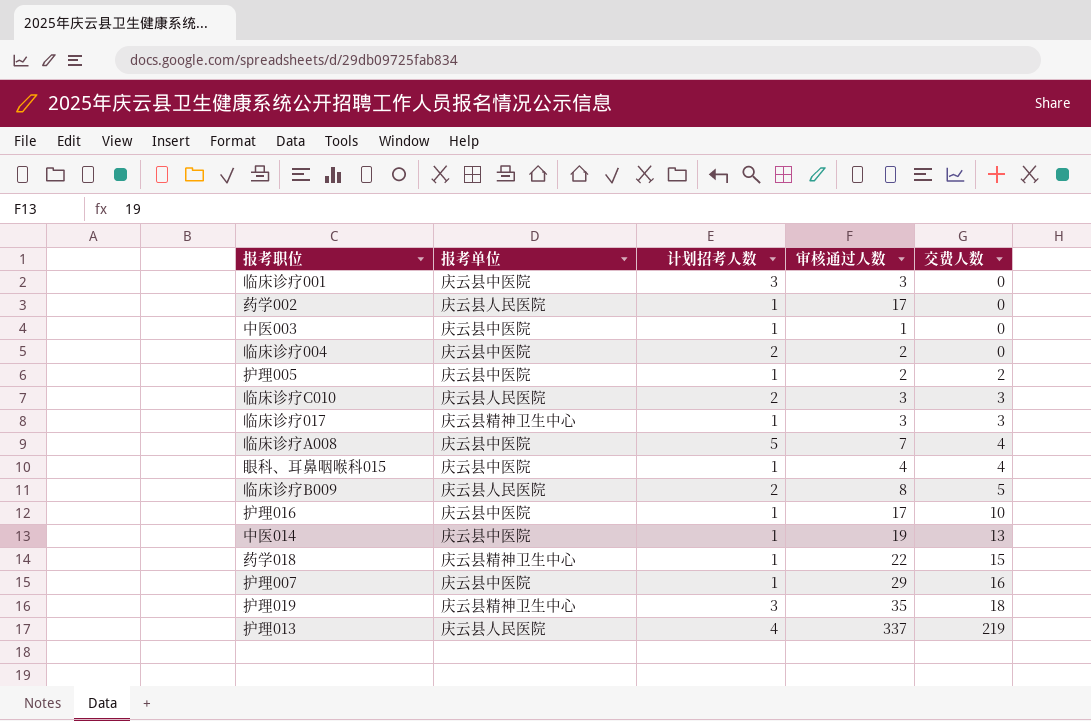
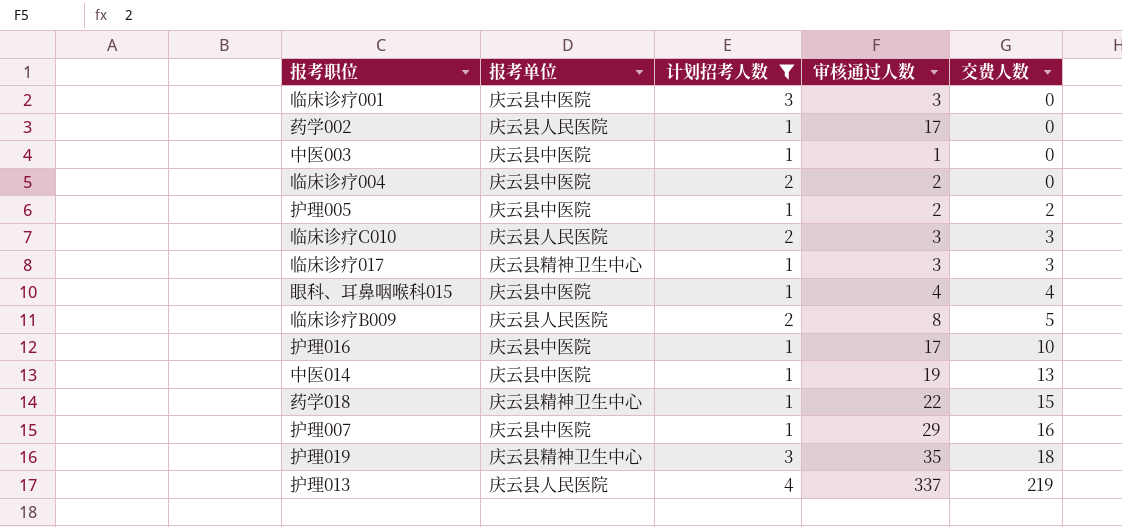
filter: none -> 计划招考人数 != 5

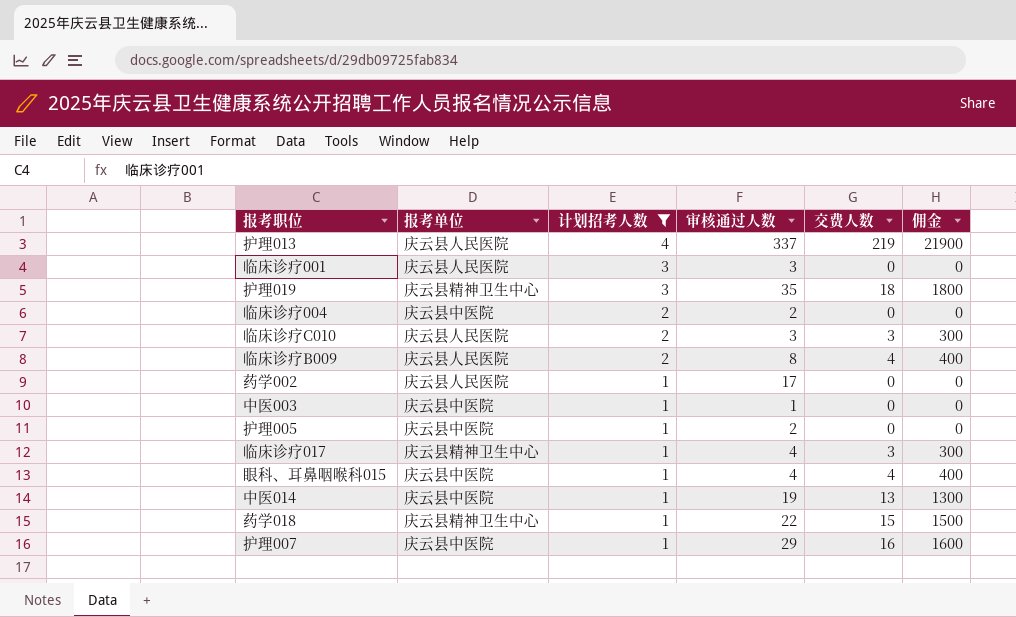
row order: 交费人数 ascending -> 计划招考人数 descending
column 佣金 | formula: none -> [交费人数] * 100
row 护理016: 庆云县中医院 | 1 | 17 | 10 -> none
临床诊疗001 | 报考单位: 庆云县中医院 -> 庆云县人民医院
临床诊疗B009 | 交费人数: 5 -> 4
护理005 | 交费人数: 2 -> 0
临床诊疗017 | 审核通过人数: 3 -> 4

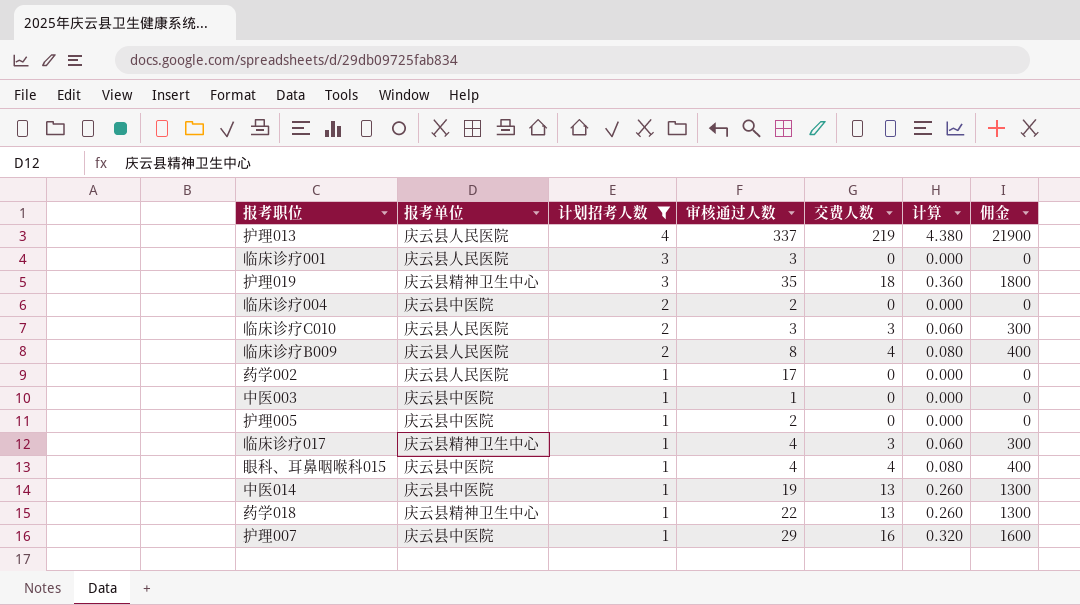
column 计算 | formula: none -> [交费人数] * 0.02
药学018 | 交费人数: 15 -> 13
药学018 | 佣金: 1500 -> 1300

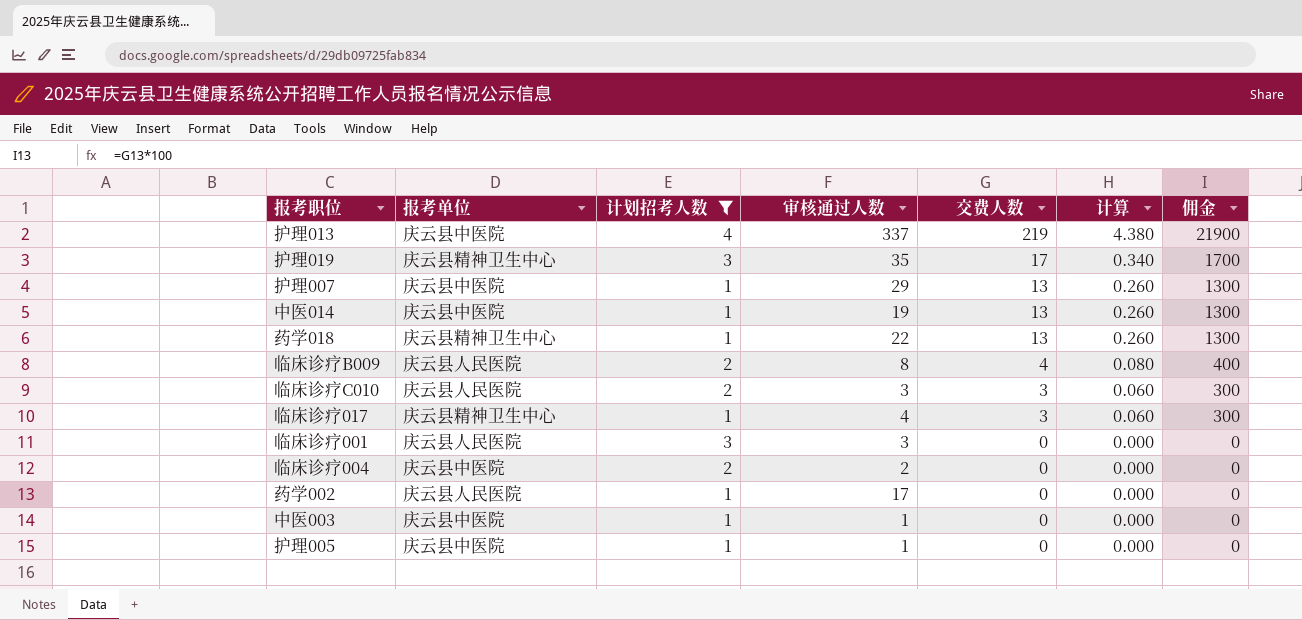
row order: 计划招考人数 descending -> 交费人数 descending
row 眼科、耳鼻咽喉科015: 庆云县中医院 | 1 | 4 | 4 | 0.080 | 400 -> none
护理013 | 报考单位: 庆云县人民医院 -> 庆云县中医院
护理019 | 交费人数: 18 -> 17
护理019 | 计算: 0.360 -> 0.340
护理019 | 佣金: 1800 -> 1700
护理007 | 交费人数: 16 -> 13
护理007 | 计算: 0.320 -> 0.260
护理007 | 佣金: 1600 -> 1300
护理005 | 审核通过人数: 2 -> 1

